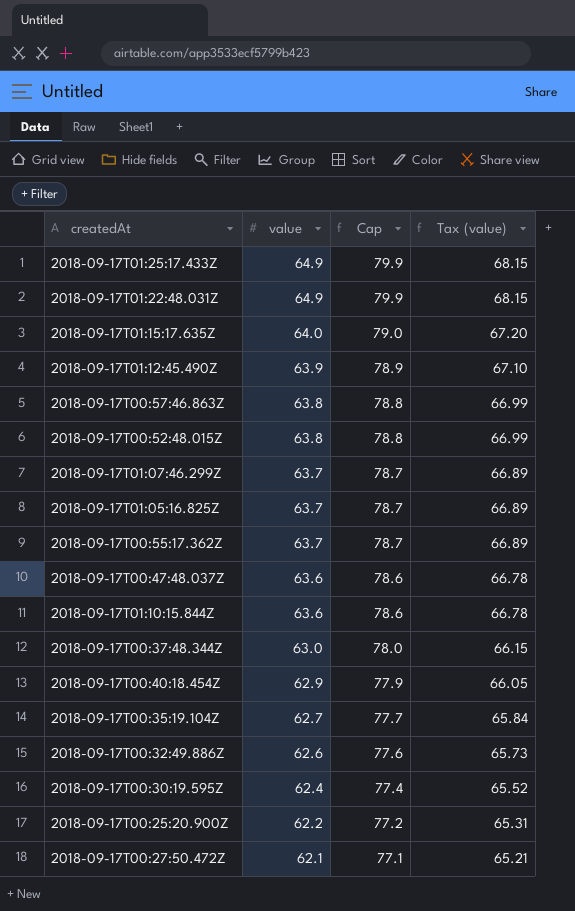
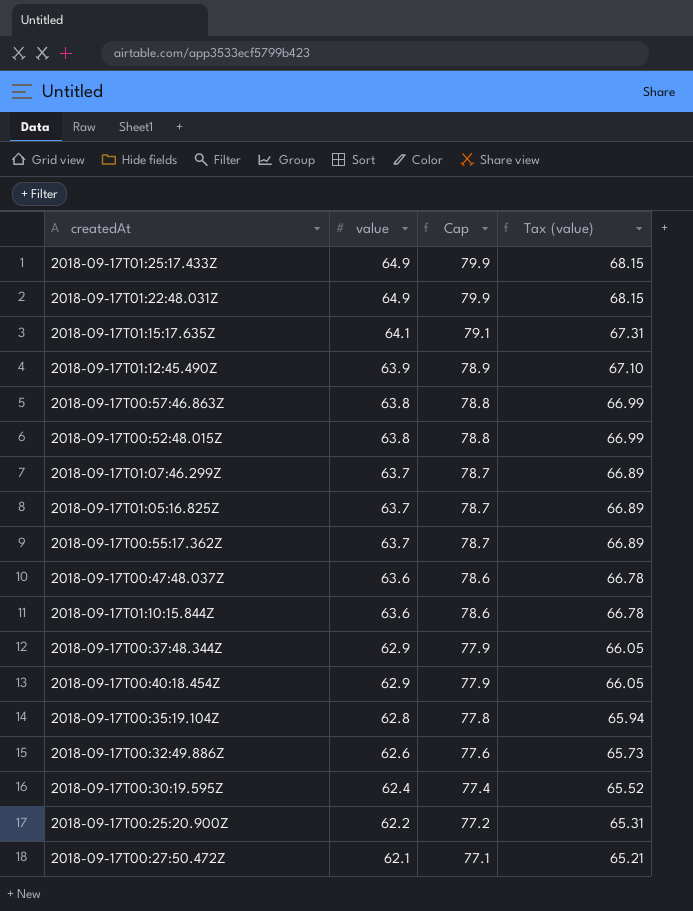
2018-09-17T01:15:17.635Z | value: 64.0 -> 64.1
2018-09-17T01:15:17.635Z | Cap: 79.0 -> 79.1
2018-09-17T01:15:17.635Z | Tax (value): 67.20 -> 67.31
2018-09-17T00:37:48.344Z | value: 63.0 -> 62.9
2018-09-17T00:37:48.344Z | Cap: 78.0 -> 77.9
2018-09-17T00:37:48.344Z | Tax (value): 66.15 -> 66.05
2018-09-17T00:35:19.104Z | value: 62.7 -> 62.8
2018-09-17T00:35:19.104Z | Cap: 77.7 -> 77.8
2018-09-17T00:35:19.104Z | Tax (value): 65.84 -> 65.94

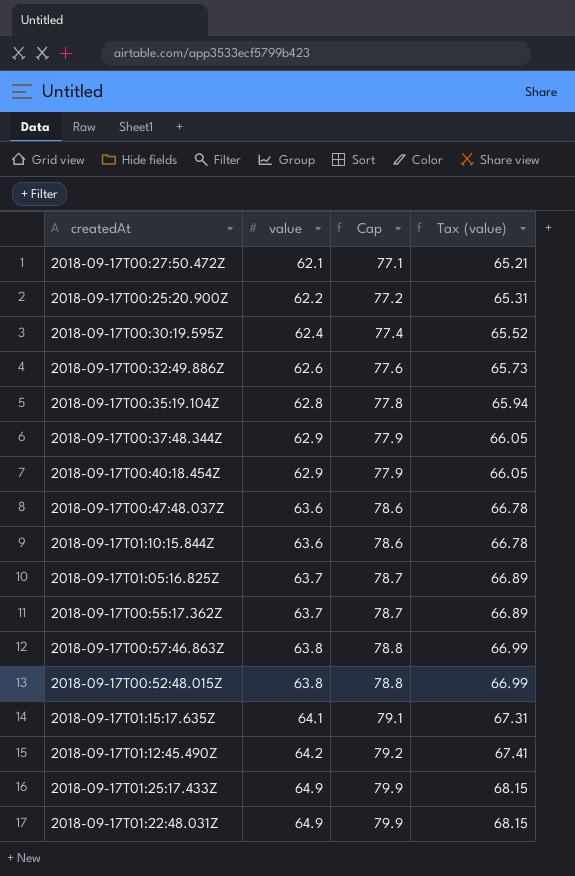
row order: value descending -> value ascending
row 2018-09-17T01:07:46.299Z: 63.7 | 78.7 | 66.89 -> none
2018-09-17T01:12:45.490Z | value: 63.9 -> 64.2
2018-09-17T01:12:45.490Z | Cap: 78.9 -> 79.2
2018-09-17T01:12:45.490Z | Tax (value): 67.10 -> 67.41

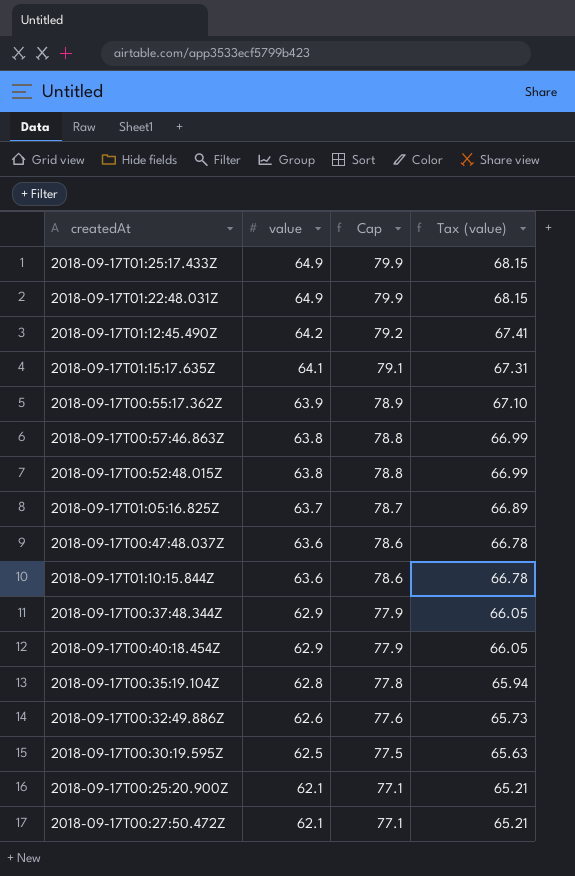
row order: value ascending -> value descending
2018-09-17T00:55:17.362Z | value: 63.7 -> 63.9
2018-09-17T00:55:17.362Z | Cap: 78.7 -> 78.9
2018-09-17T00:55:17.362Z | Tax (value): 66.89 -> 67.10
2018-09-17T00:30:19.595Z | value: 62.4 -> 62.5
2018-09-17T00:30:19.595Z | Cap: 77.4 -> 77.5
2018-09-17T00:30:19.595Z | Tax (value): 65.52 -> 65.63
2018-09-17T00:25:20.900Z | value: 62.2 -> 62.1
2018-09-17T00:25:20.900Z | Cap: 77.2 -> 77.1
2018-09-17T00:25:20.900Z | Tax (value): 65.31 -> 65.21

